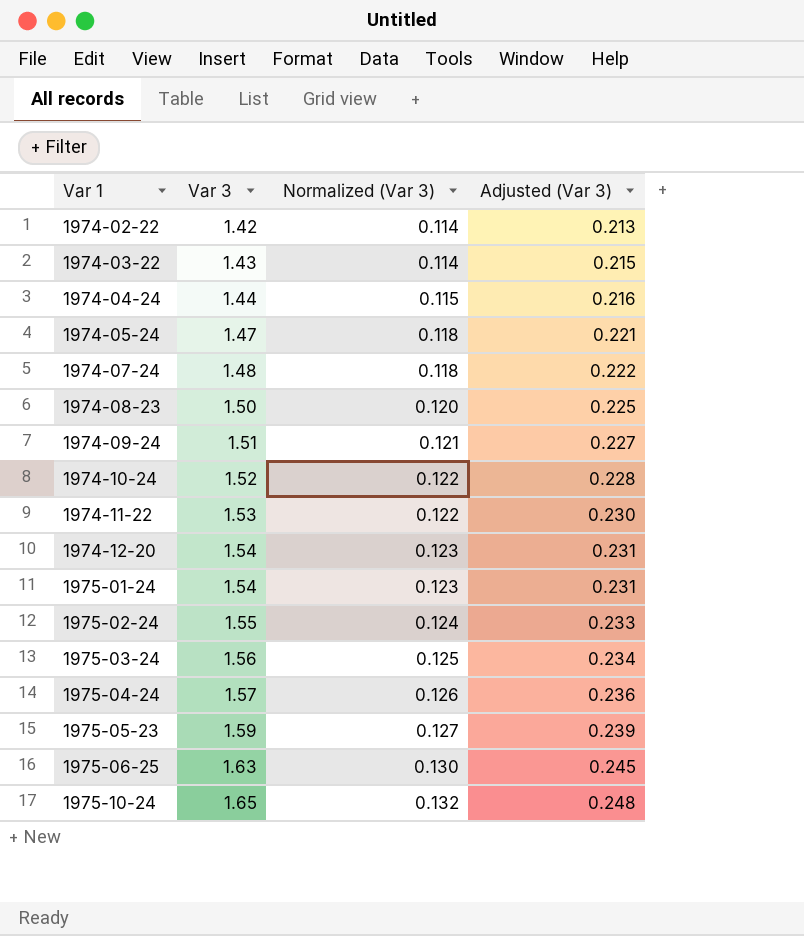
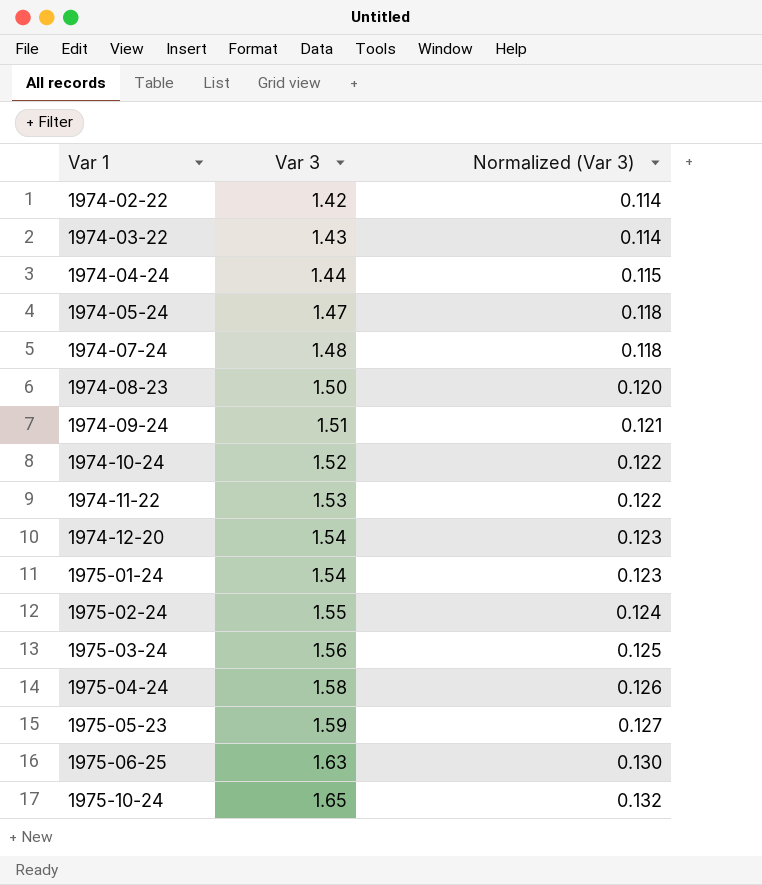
column Adjusted (Var 3) | formula: [Var 3] * 0.15 -> none
1975-04-24 | Var 3: 1.57 -> 1.58

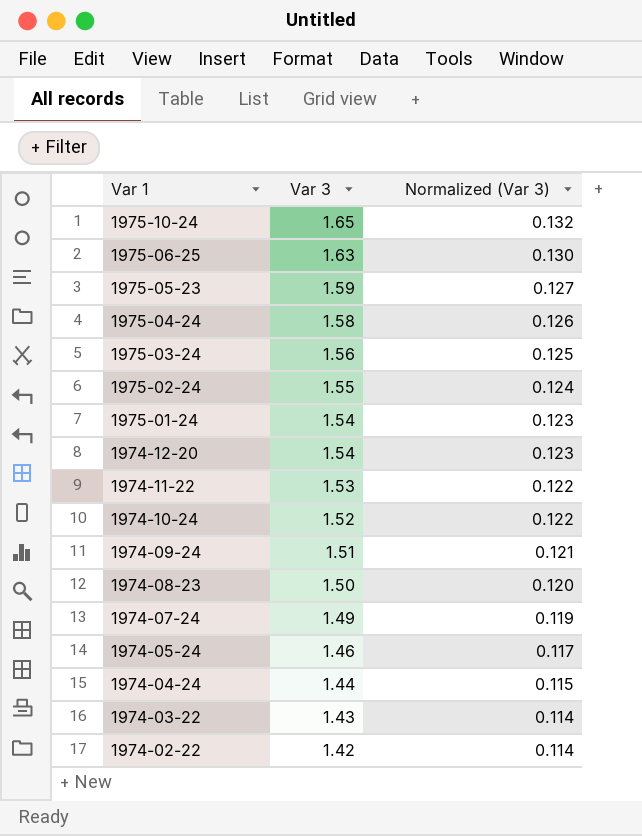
row order: Var 1 ascending -> Var 1 descending
1974-07-24 | Var 3: 1.48 -> 1.49
1974-07-24 | Normalized (Var 3): 0.118 -> 0.119
1974-05-24 | Var 3: 1.47 -> 1.46
1974-05-24 | Normalized (Var 3): 0.118 -> 0.117

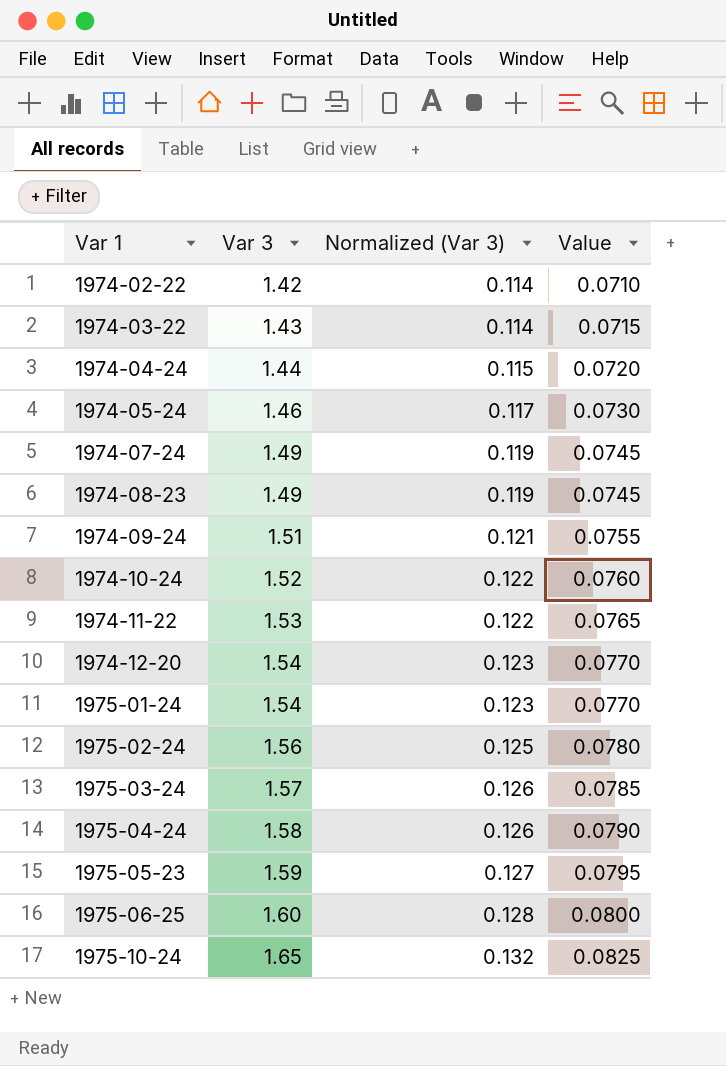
row order: Var 1 descending -> Var 1 ascending
column Value | formula: none -> [Var 3] * 0.05
1974-08-23 | Var 3: 1.50 -> 1.49
1974-08-23 | Normalized (Var 3): 0.120 -> 0.119
1975-02-24 | Var 3: 1.55 -> 1.56
1975-02-24 | Normalized (Var 3): 0.124 -> 0.125
1975-03-24 | Var 3: 1.56 -> 1.57
1975-03-24 | Normalized (Var 3): 0.125 -> 0.126
1975-06-25 | Var 3: 1.63 -> 1.60
1975-06-25 | Normalized (Var 3): 0.130 -> 0.128

